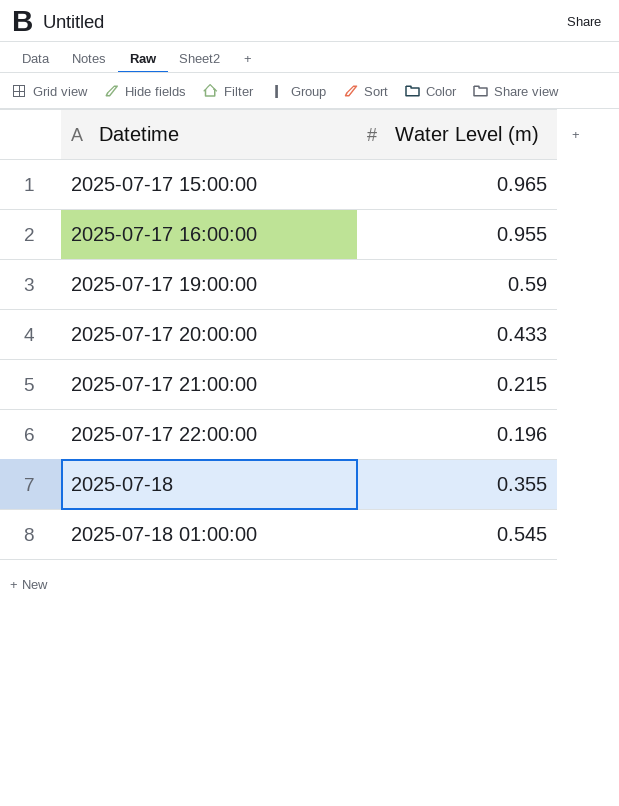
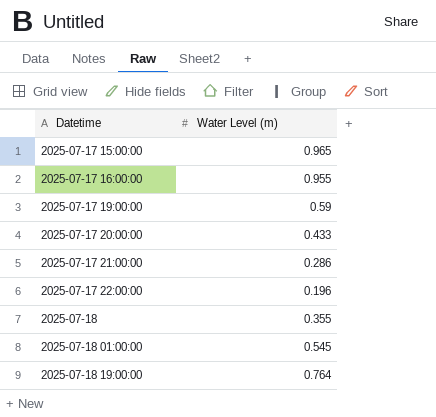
2025-07-17 21:00:00 | Water Level (m): 0.215 -> 0.286
row 2025-07-18 19:00:00: none -> 0.764

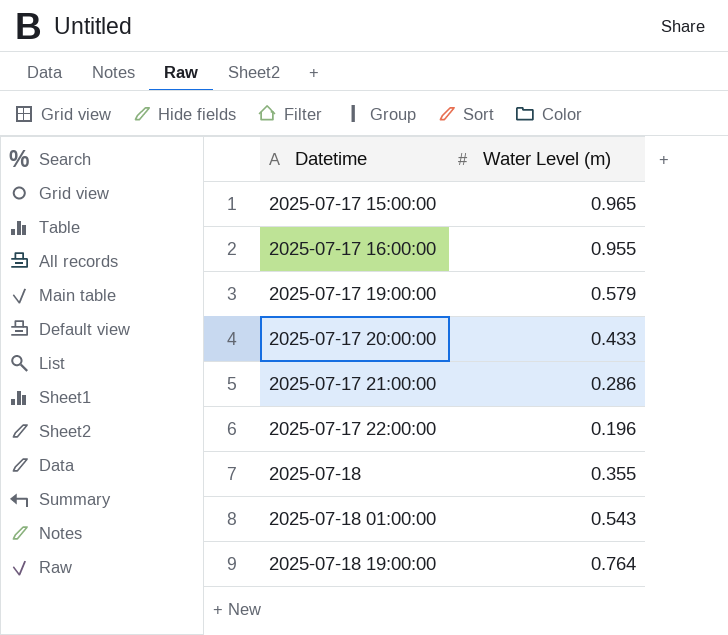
2025-07-17 19:00:00 | Water Level (m): 0.59 -> 0.579
2025-07-18 01:00:00 | Water Level (m): 0.545 -> 0.543

